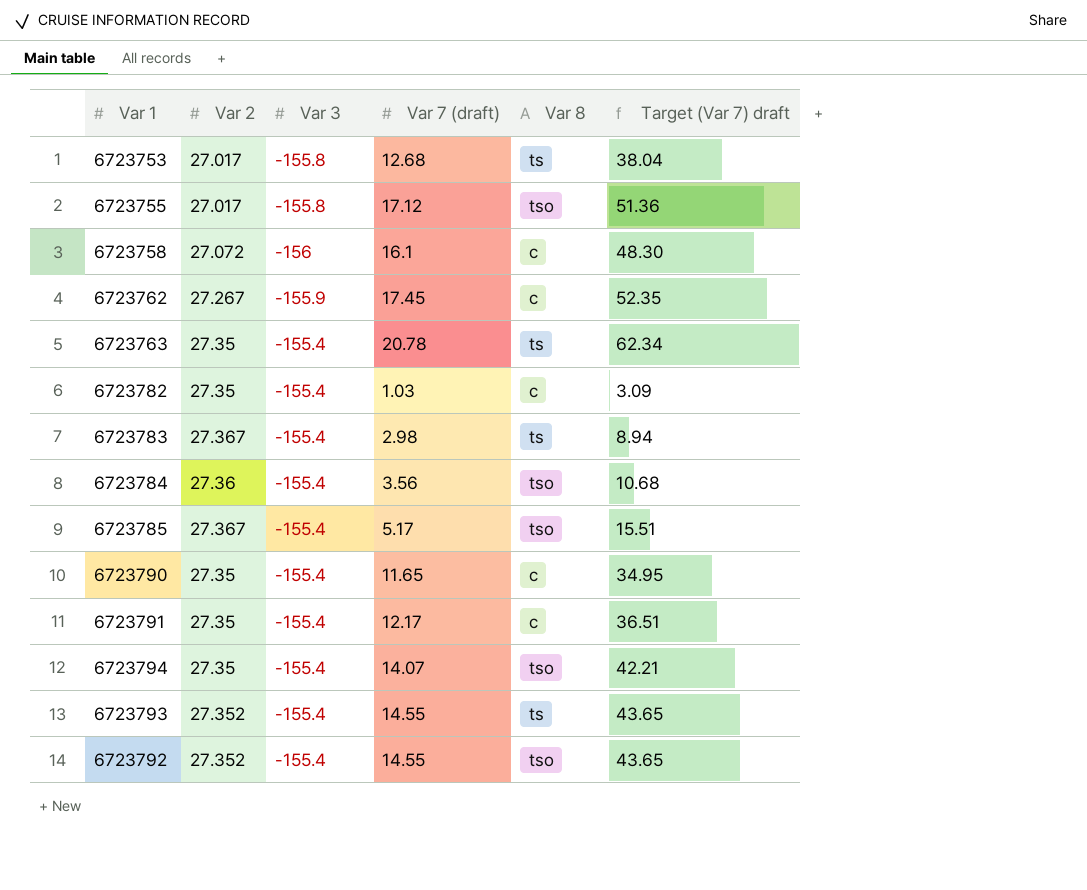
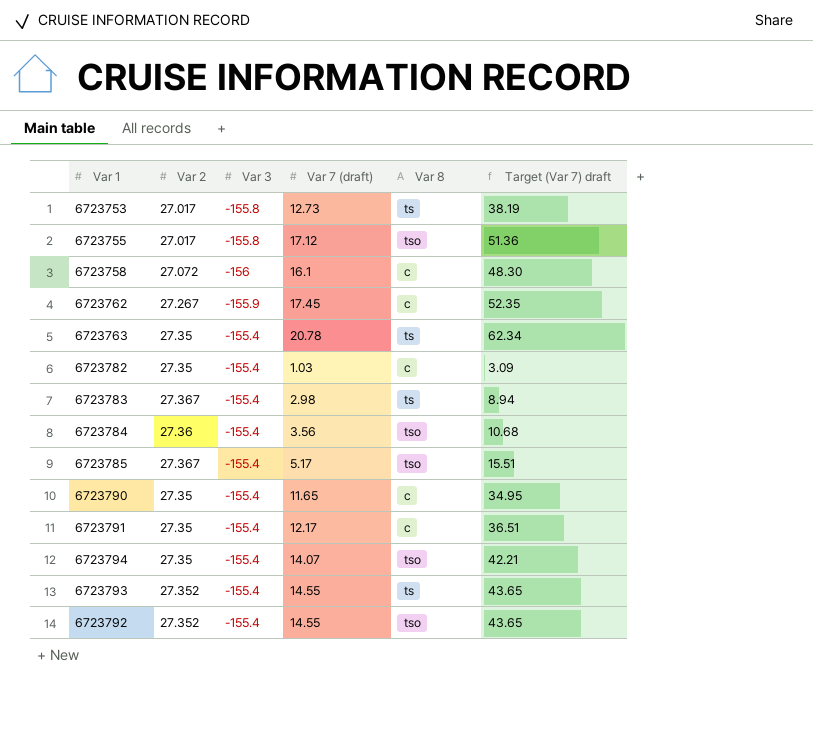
6723753 | Var 7 (draft): 12.68 -> 12.73
6723753 | Target (Var 7) draft: 38.04 -> 38.19

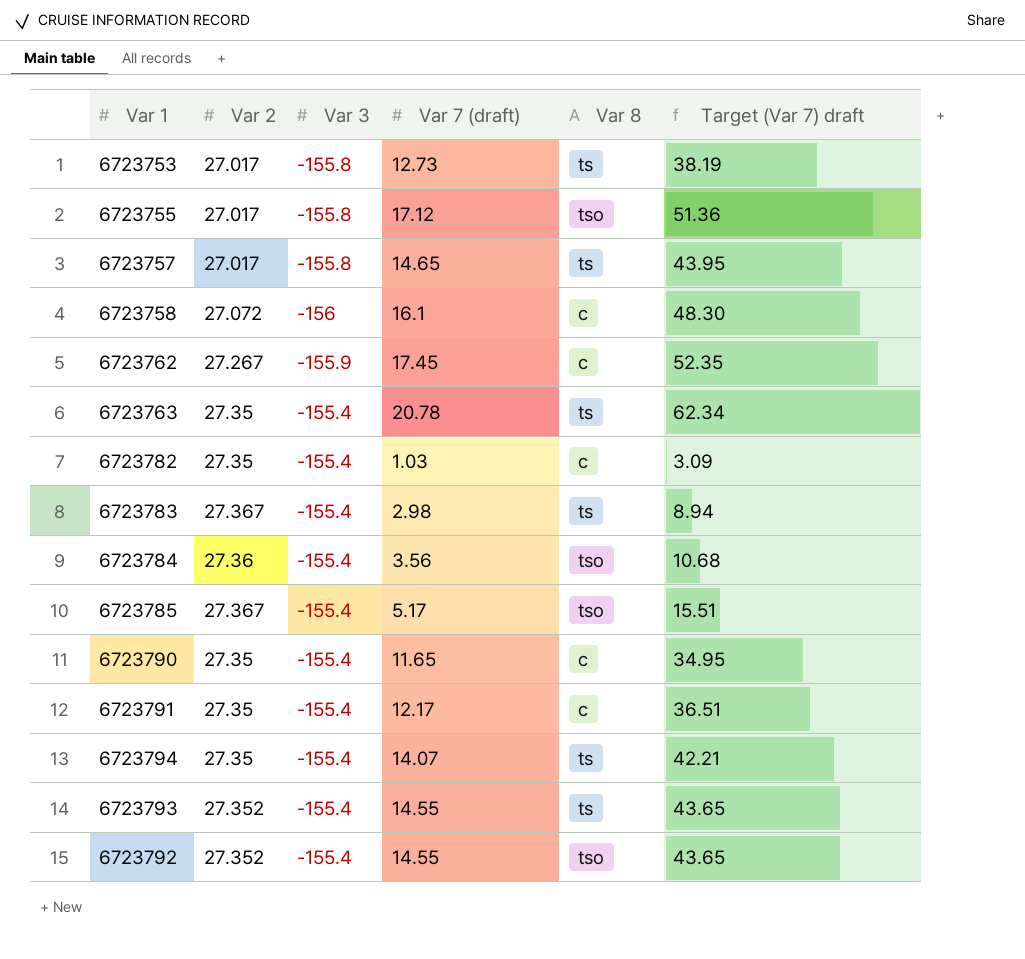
row 6723757: none -> 27.017 | -155.8 | 14.65 | ts | 43.95
6723794 | Var 8: tso -> ts

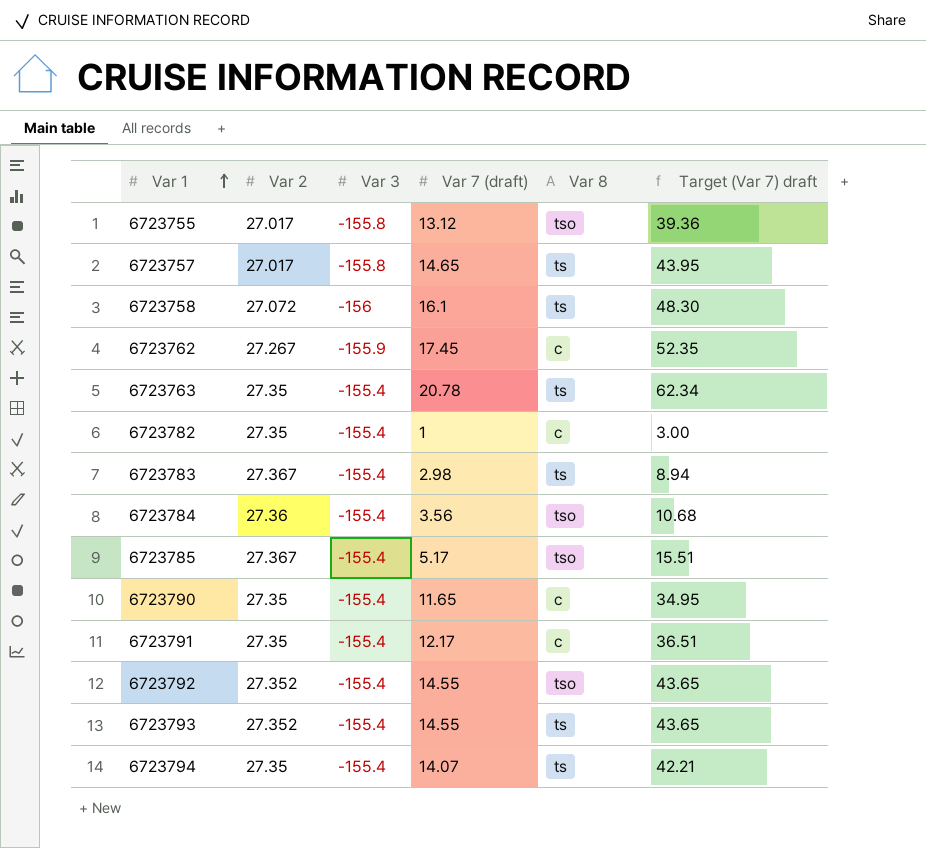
row order: none -> Var 1 ascending
row 6723753: 27.017 | -155.8 | 12.73 | ts | 38.19 -> none
6723755 | Var 7 (draft): 17.12 -> 13.12
6723755 | Target (Var 7) draft: 51.36 -> 39.36
6723758 | Var 8: c -> ts
6723782 | Var 7 (draft): 1.03 -> 1
6723782 | Target (Var 7) draft: 3.09 -> 3.00

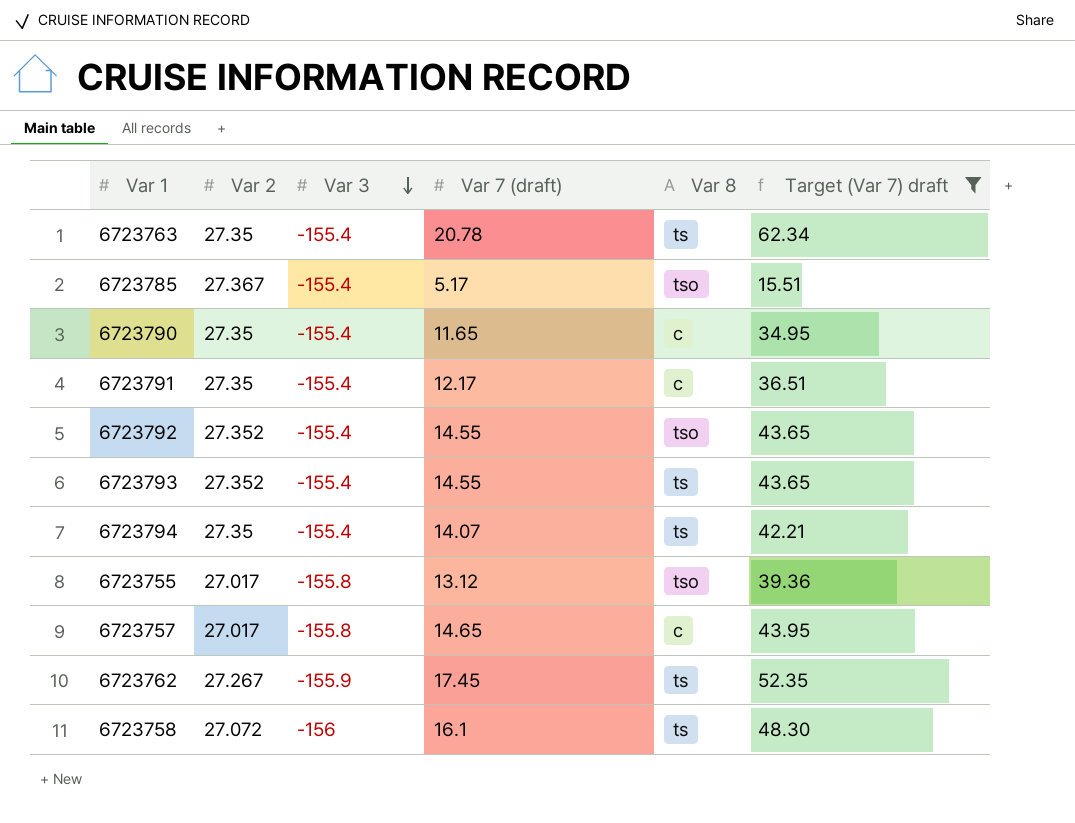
filter: none -> Target (Var 7) draft >= 15.51
row order: Var 1 ascending -> Var 3 descending
6723757 | Var 8: ts -> c
6723762 | Var 8: c -> ts

